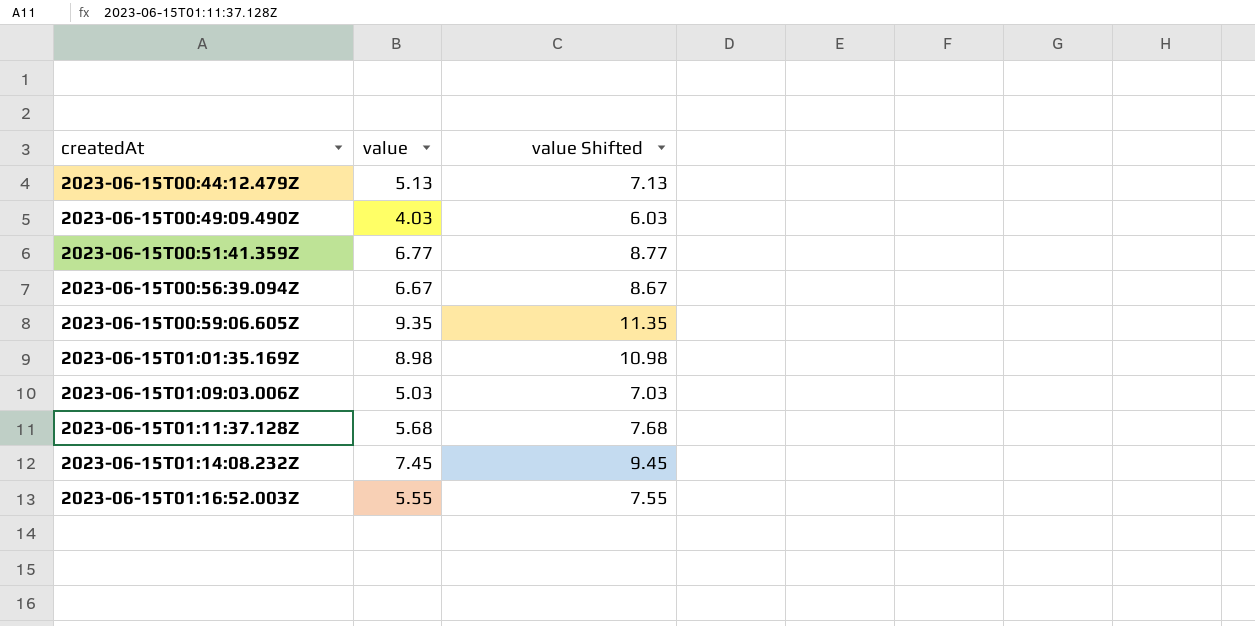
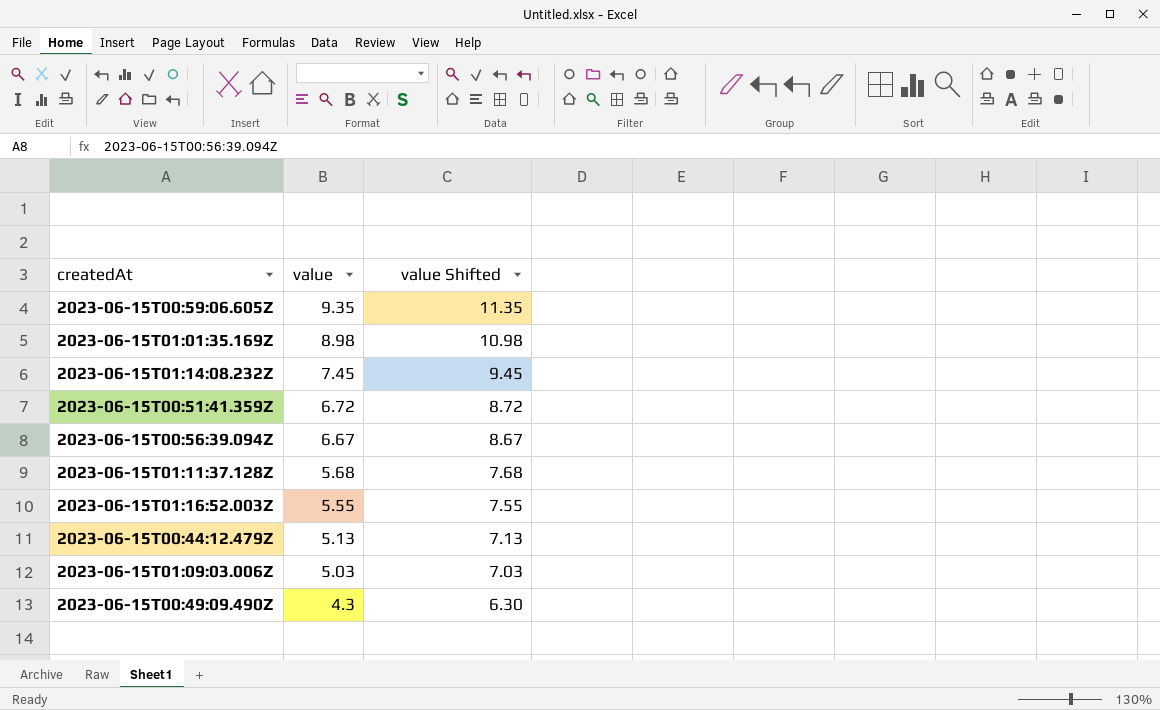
row order: createdAt ascending -> value descending
2023-06-15T00:51:41.359Z | value: 6.77 -> 6.72
2023-06-15T00:51:41.359Z | value Shifted: 8.77 -> 8.72
2023-06-15T00:49:09.490Z | value: 4.03 -> 4.3
2023-06-15T00:49:09.490Z | value Shifted: 6.03 -> 6.30

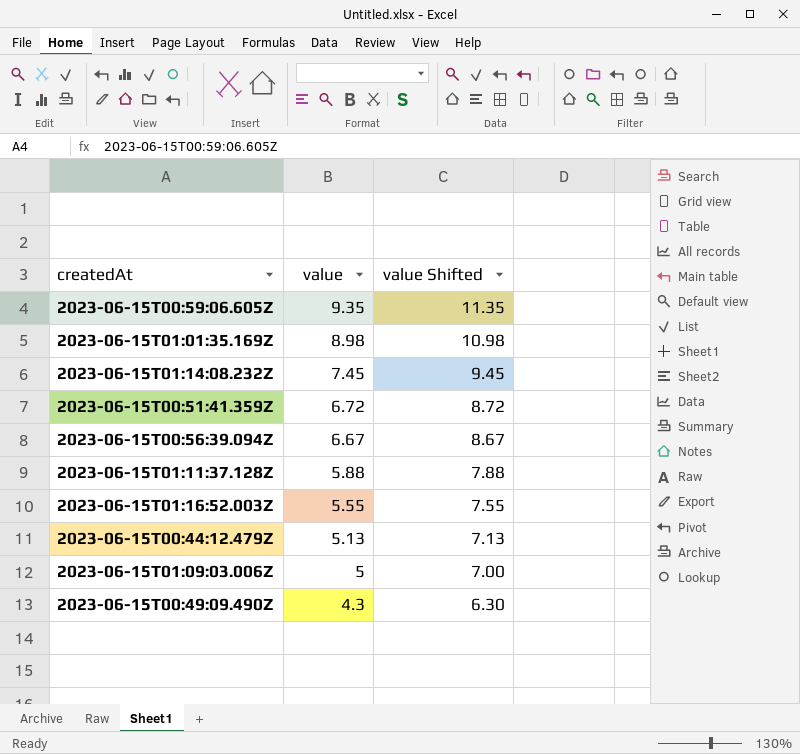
2023-06-15T01:11:37.128Z | value: 5.68 -> 5.88
2023-06-15T01:11:37.128Z | value Shifted: 7.68 -> 7.88
2023-06-15T01:09:03.006Z | value: 5.03 -> 5
2023-06-15T01:09:03.006Z | value Shifted: 7.03 -> 7.00

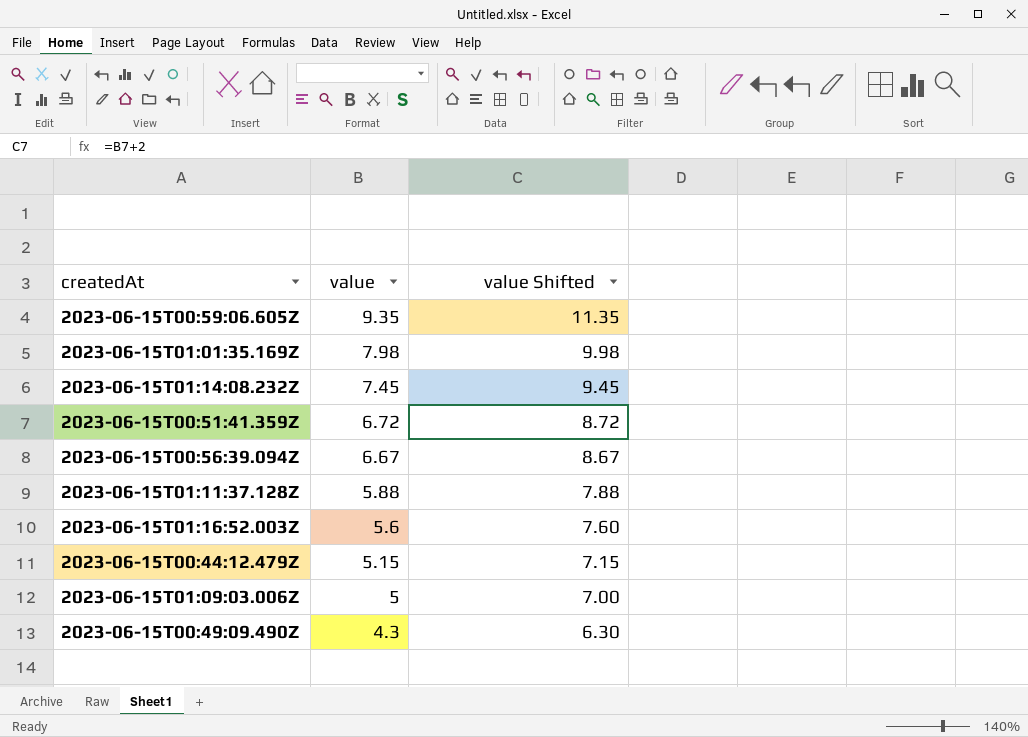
2023-06-15T01:01:35.169Z | value: 8.98 -> 7.98
2023-06-15T01:01:35.169Z | value Shifted: 10.98 -> 9.98
2023-06-15T01:16:52.003Z | value: 5.55 -> 5.6
2023-06-15T01:16:52.003Z | value Shifted: 7.55 -> 7.60
2023-06-15T00:44:12.479Z | value: 5.13 -> 5.15
2023-06-15T00:44:12.479Z | value Shifted: 7.13 -> 7.15

